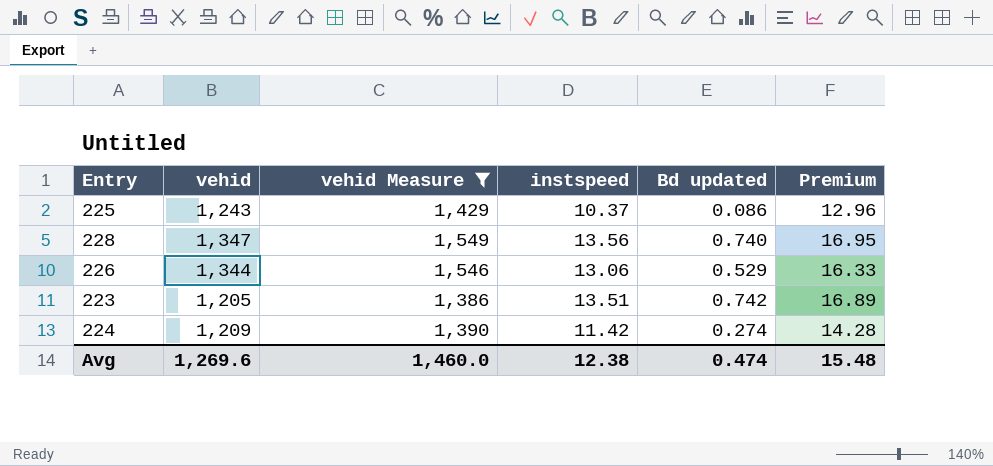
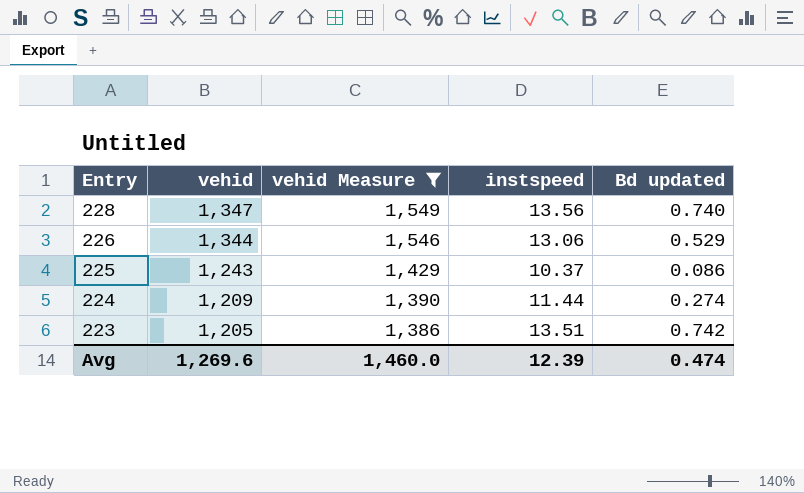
row order: none -> Entry descending
column Premium | formula: [instspeed] * 1.25 -> none
224 | instspeed: 11.42 -> 11.44
Avg | instspeed: 12.38 -> 12.39

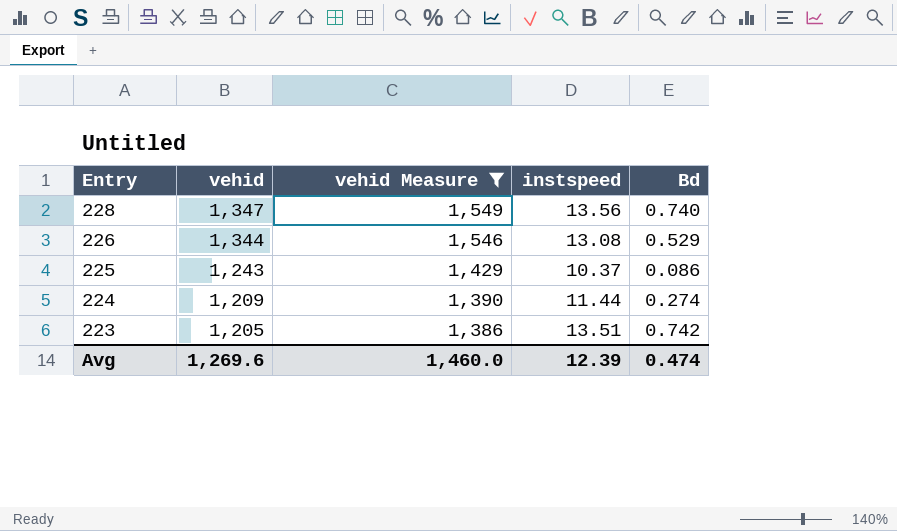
column name: Bd updated -> Bd
226 | instspeed: 13.06 -> 13.08

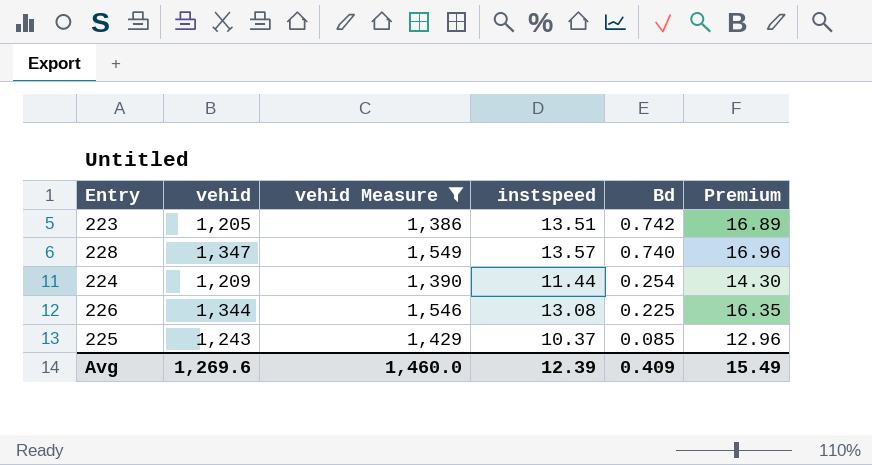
row order: Entry descending -> Bd descending
column Premium | formula: none -> [instspeed] * 1.25
228 | instspeed: 13.56 -> 13.57
224 | Bd: 0.274 -> 0.254
226 | Bd: 0.529 -> 0.225
225 | Bd: 0.086 -> 0.085
Avg | Bd: 0.474 -> 0.409

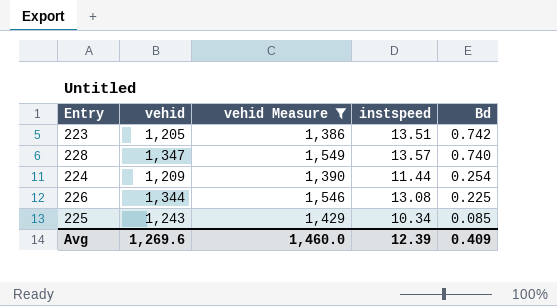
column Premium | formula: [instspeed] * 1.25 -> none
225 | instspeed: 10.37 -> 10.34

